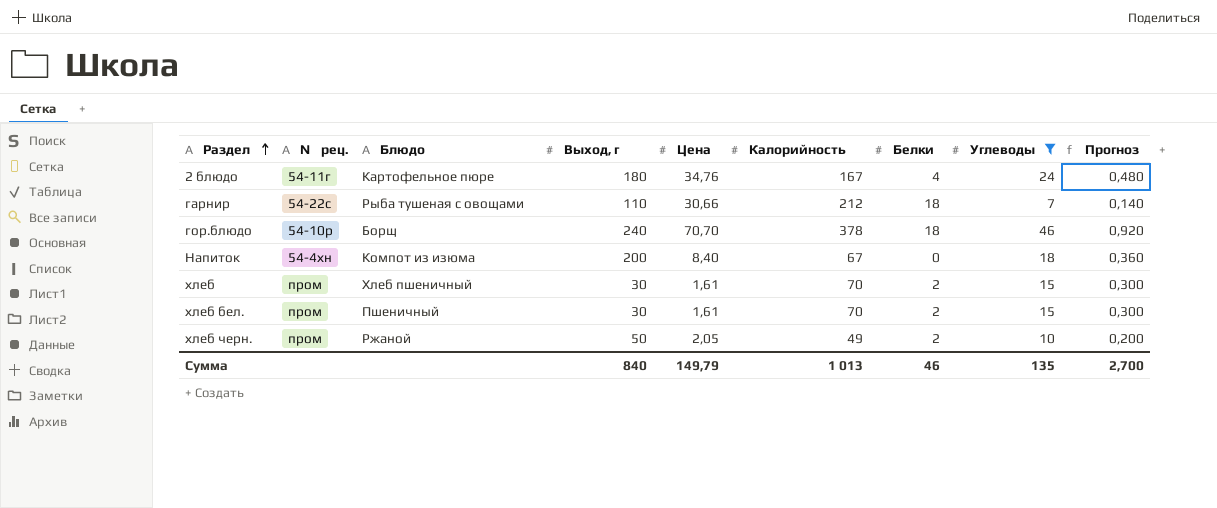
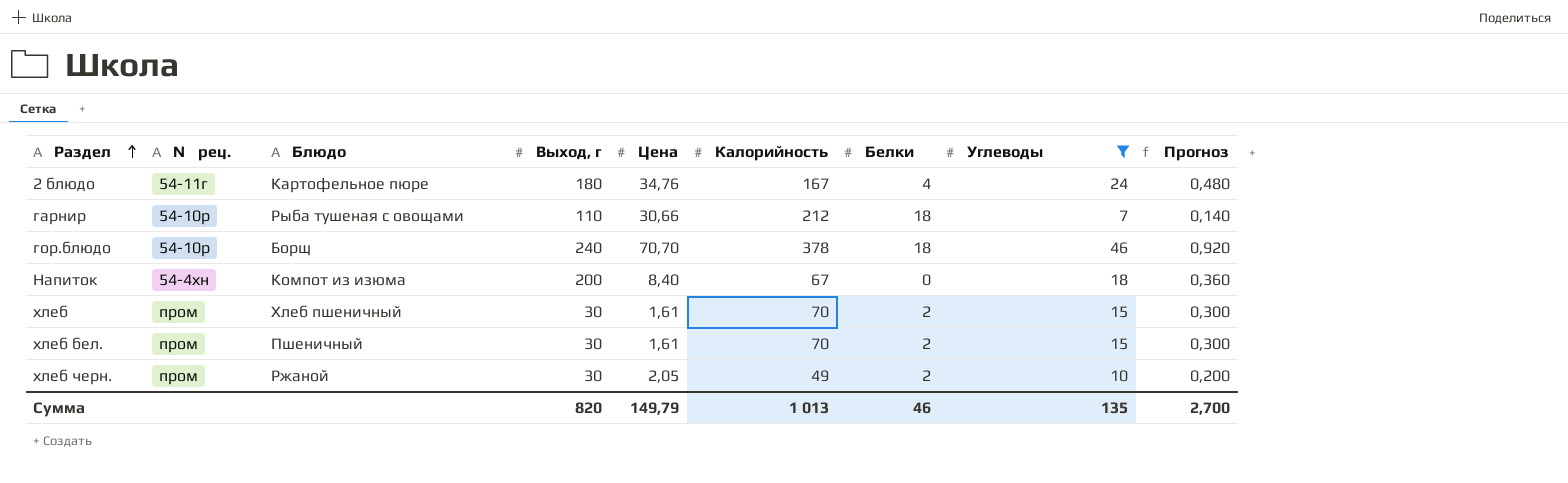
гарнир | № рец.: 54-22с -> 54-10р
хлеб черн. | Выход, г: 50 -> 30
Сумма | Выход, г: 840 -> 820

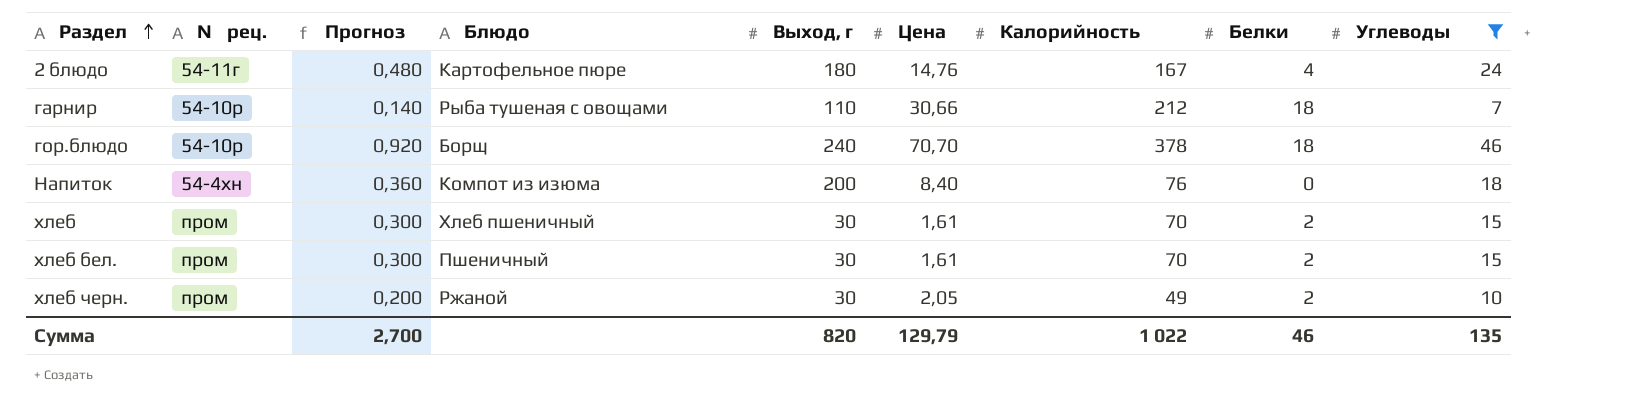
column Прогноз | position: 9 -> 3
2 блюдо | Цена: 34,76 -> 14,76
Напиток | Калорийность: 67 -> 76
Сумма | Цена: 149,79 -> 129,79
Сумма | Калорийность: 1 013 -> 1 022

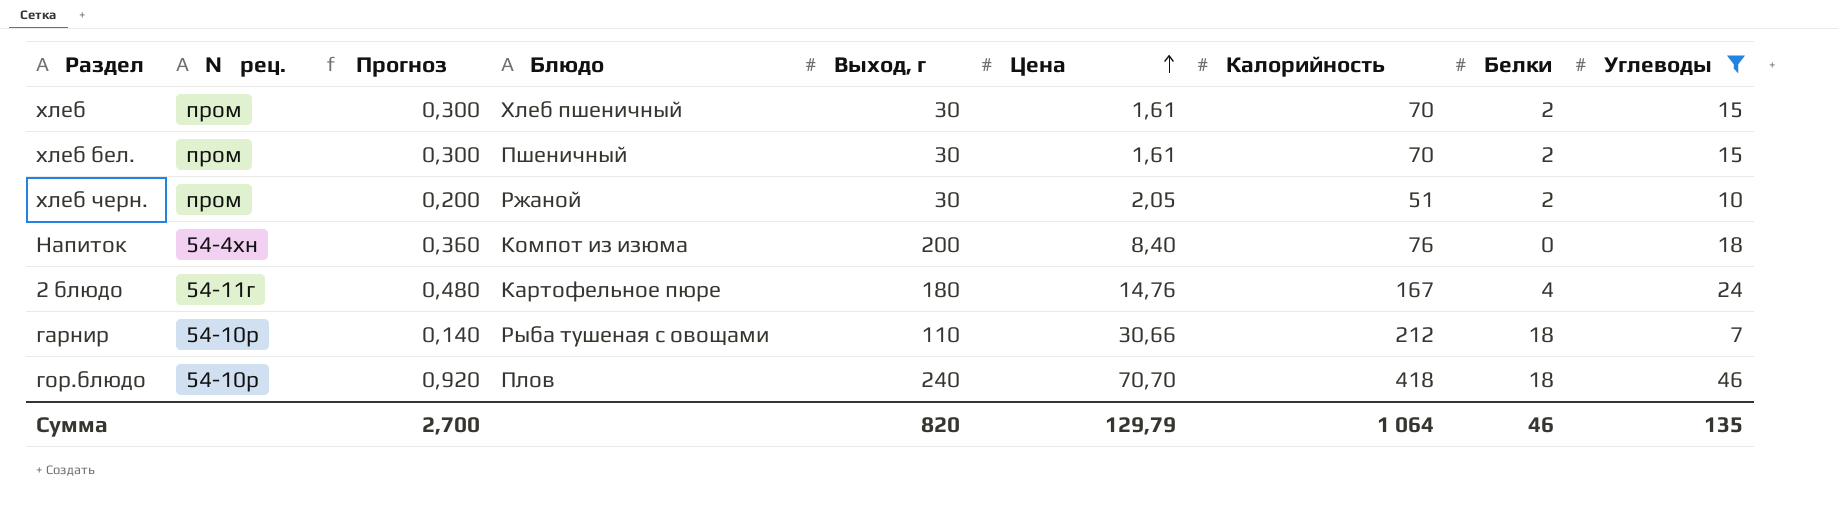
row order: Раздел ascending -> Цена ascending
хлеб черн. | Калорийность: 49 -> 51
гор.блюдо | Блюдо: Борщ -> Плов
гор.блюдо | Калорийность: 378 -> 418
Сумма | Калорийность: 1 022 -> 1 064

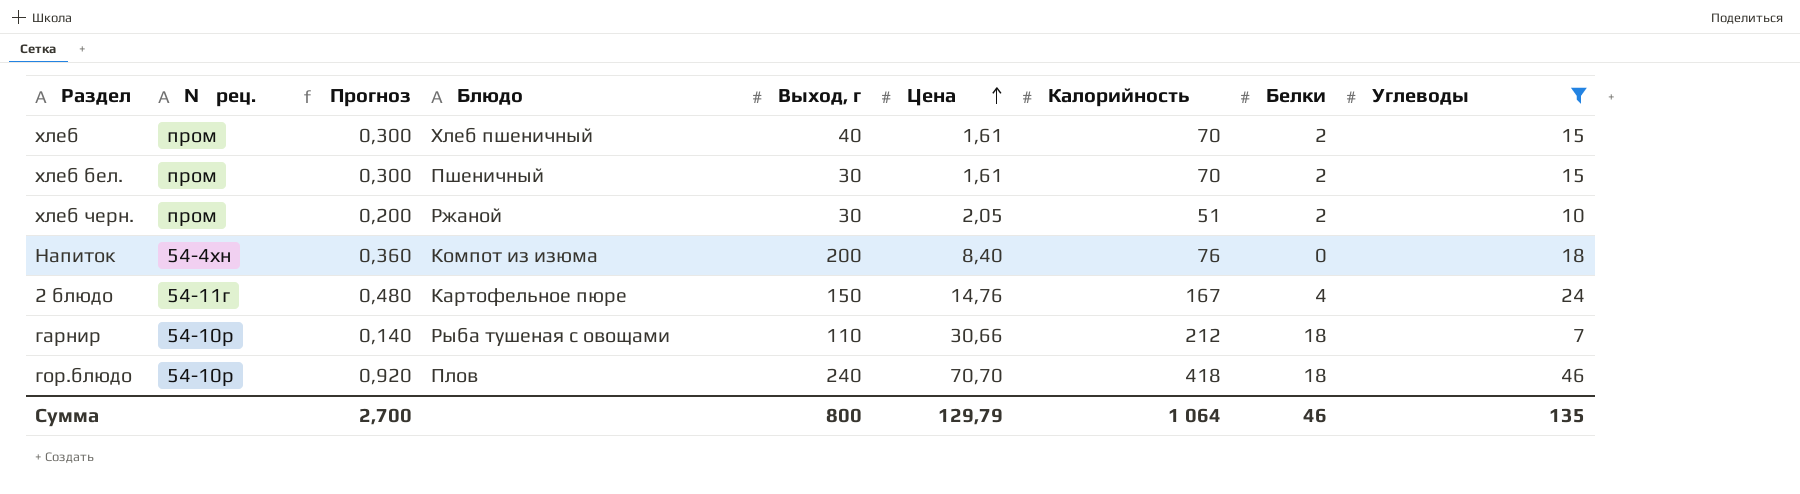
хлеб | Выход, г: 30 -> 40
2 блюдо | Выход, г: 180 -> 150
Сумма | Выход, г: 820 -> 800

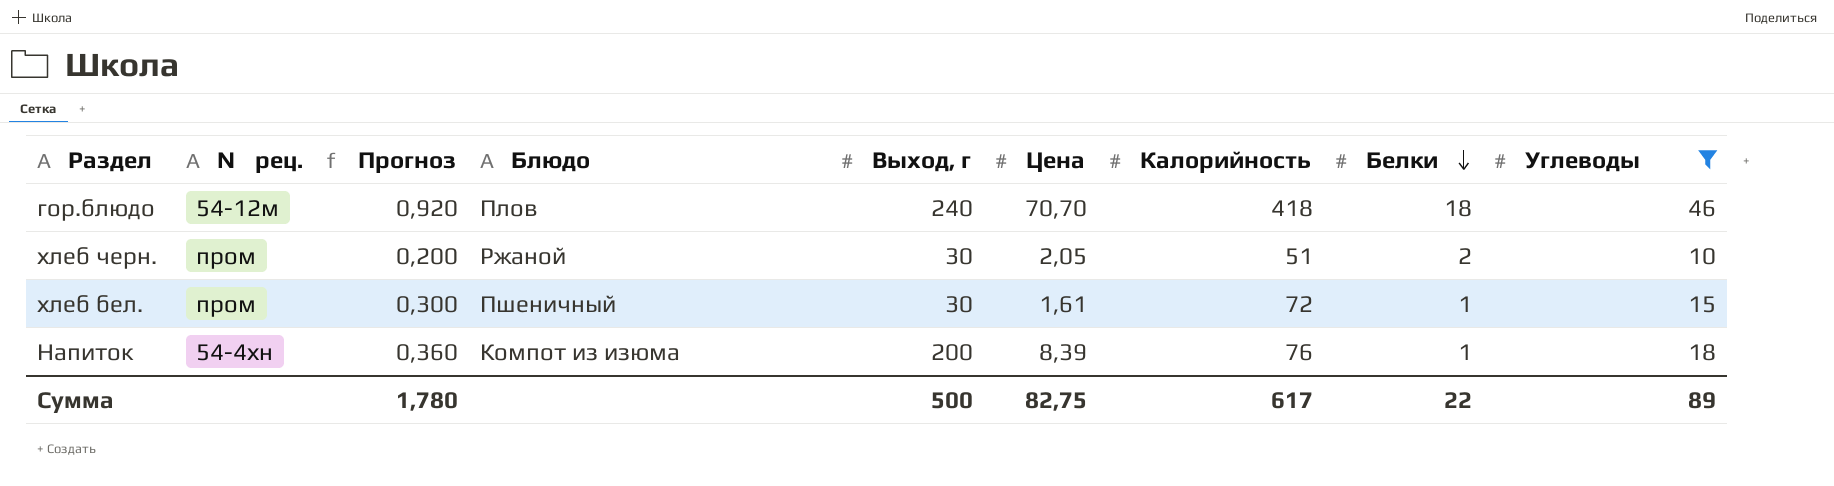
row order: Цена ascending -> Белки descending
row хлеб: пром | 0,300 | Хлеб пшеничный | 40 | 1,61 | 70 | 2 | 15 -> none
row 2 блюдо: 54-11г | 0,480 | Картофельное пюре | 150 | 14,76 | 167 | 4 | 24 -> none
row гарнир: 54-10р | 0,140 | Рыба тушеная с овощами | 110 | 30,66 | 212 | 18 | 7 -> none
гор.блюдо | № рец.: 54-10р -> 54-12м
хлеб бел. | Калорийность: 70 -> 72
хлеб бел. | Белки: 2 -> 1
Напиток | Цена: 8,40 -> 8,39
Напиток | Белки: 0 -> 1
Сумма | Прогноз: 2,700 -> 1,780
Сумма | Выход, г: 800 -> 500
Сумма | Цена: 129,79 -> 82,75
Сумма | Калорийность: 1 064 -> 617
Сумма | Белки: 46 -> 22
Сумма | Углеводы: 135 -> 89

